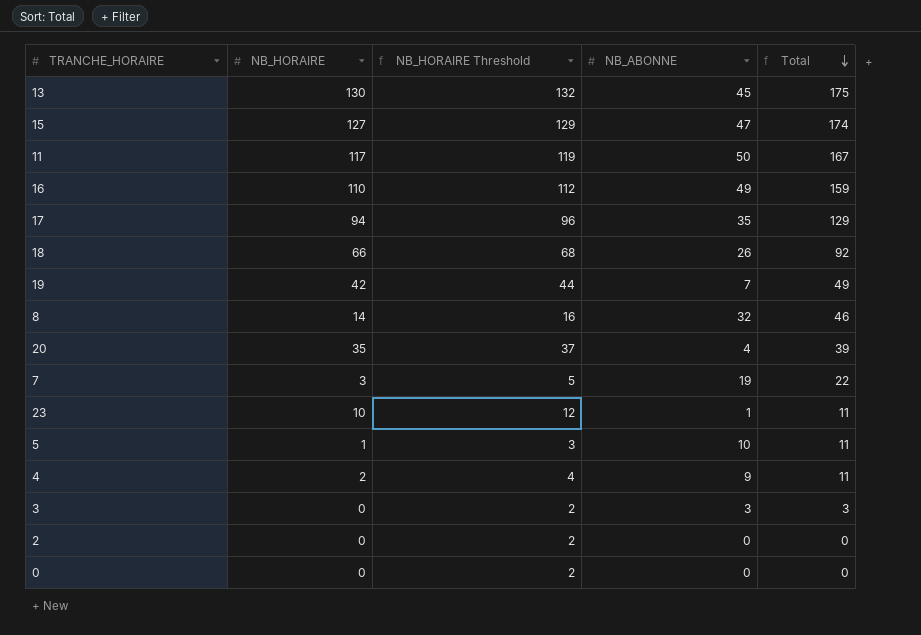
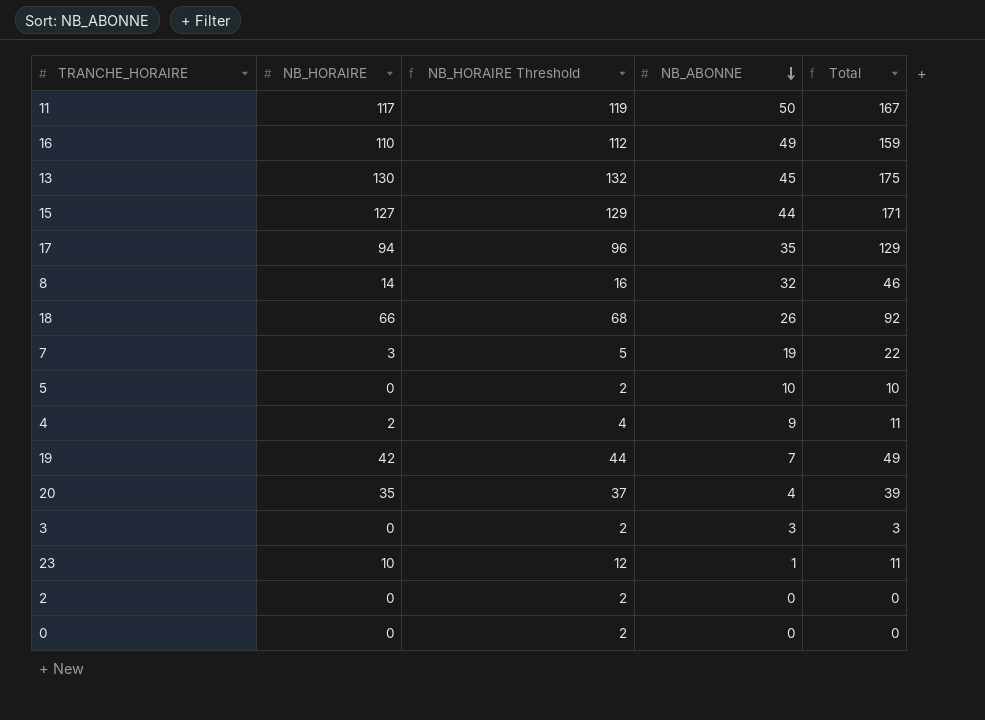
row order: Total descending -> NB_ABONNE descending
15 | NB_ABONNE: 47 -> 44
15 | Total: 174 -> 171
5 | NB_HORAIRE: 1 -> 0
5 | NB_HORAIRE Threshold: 3 -> 2
5 | Total: 11 -> 10

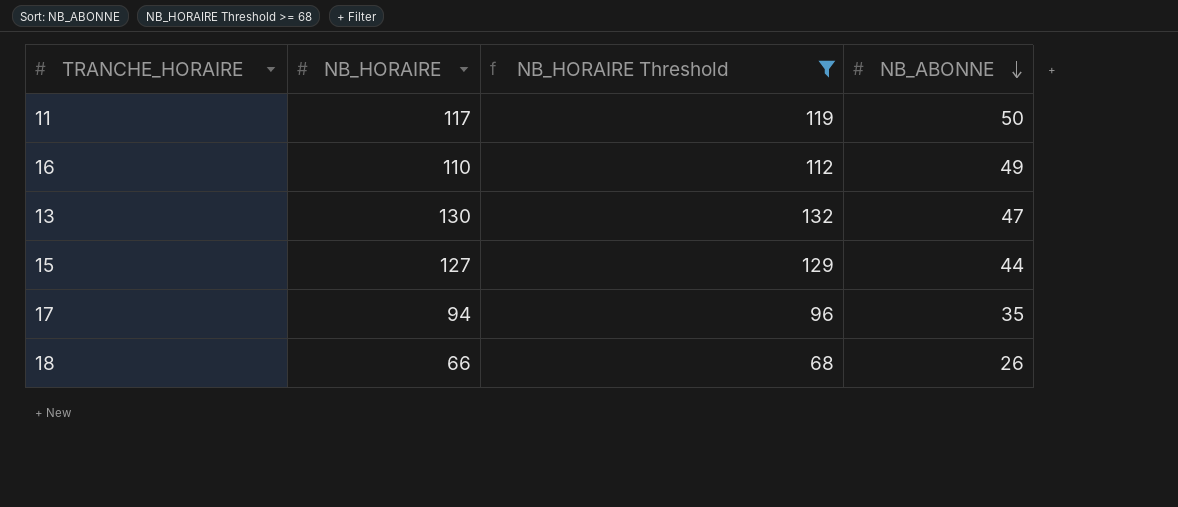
filter: none -> NB_HORAIRE Threshold >= 68
column Total | formula: [NB_HORAIRE] + [NB_ABONNE] -> none
13 | NB_ABONNE: 45 -> 47

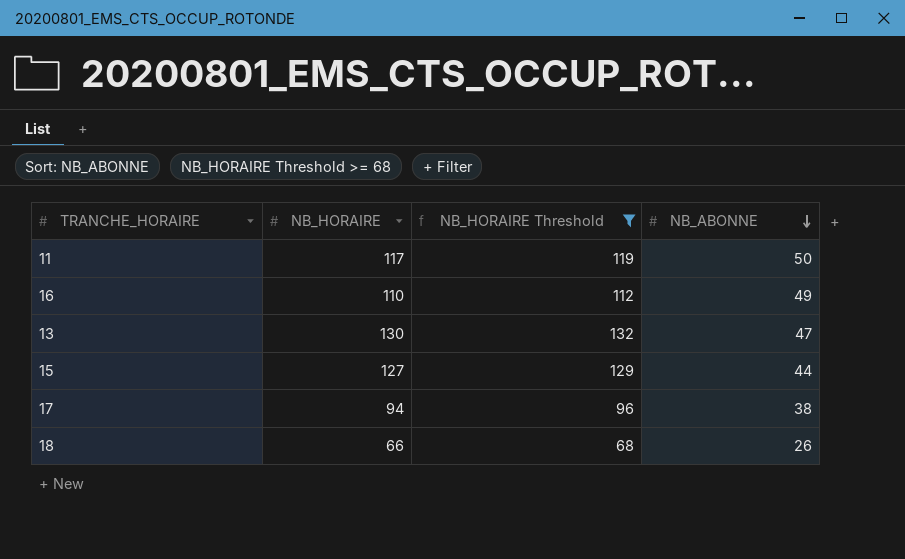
17 | NB_ABONNE: 35 -> 38

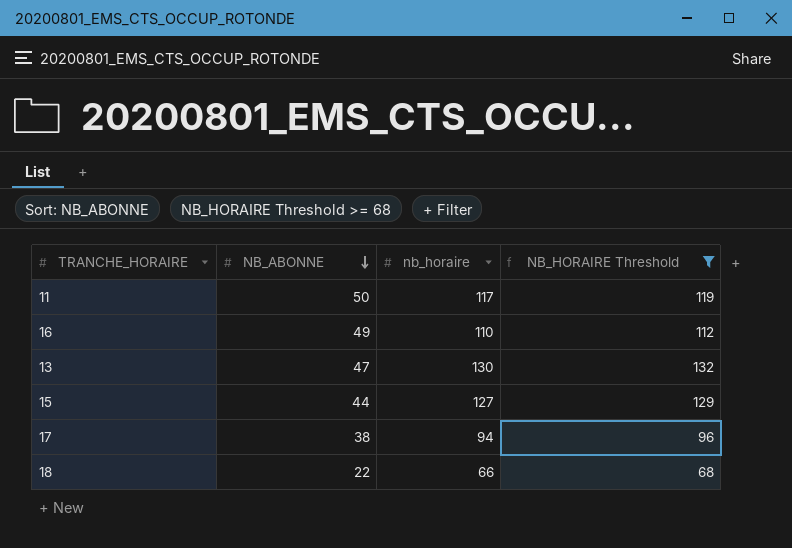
column NB_ABONNE | position: 4 -> 2
column name: NB_HORAIRE -> nb_horaire
18 | NB_ABONNE: 26 -> 22

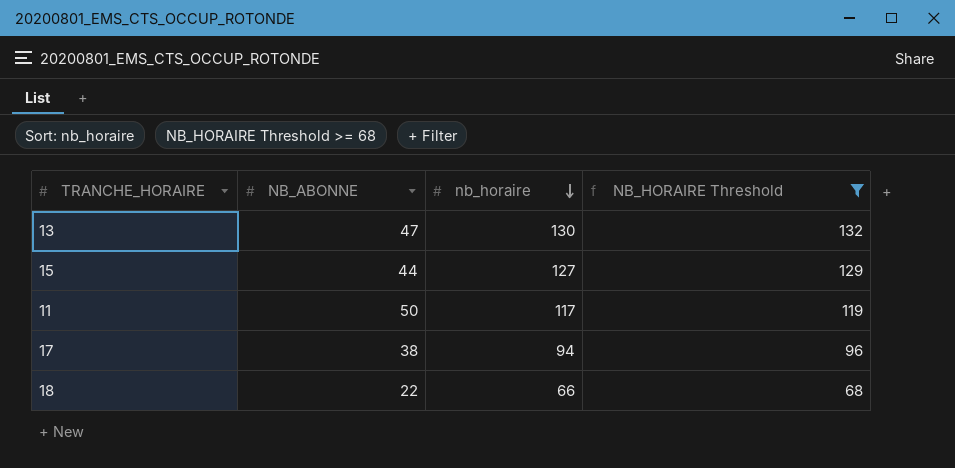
row order: NB_ABONNE descending -> nb_horaire descending
row 16: 49 | 110 | 112 -> none

